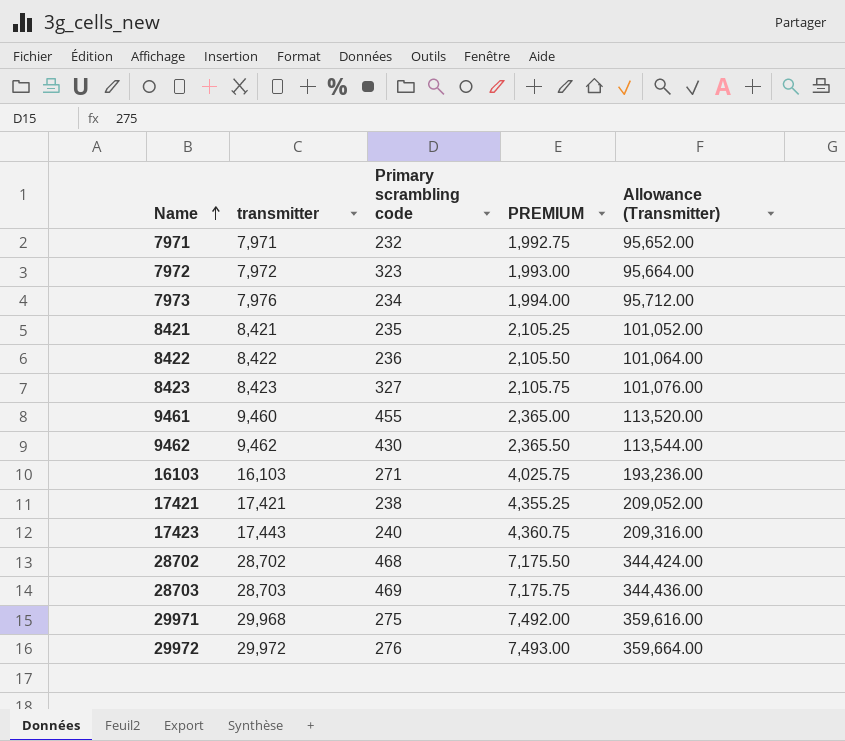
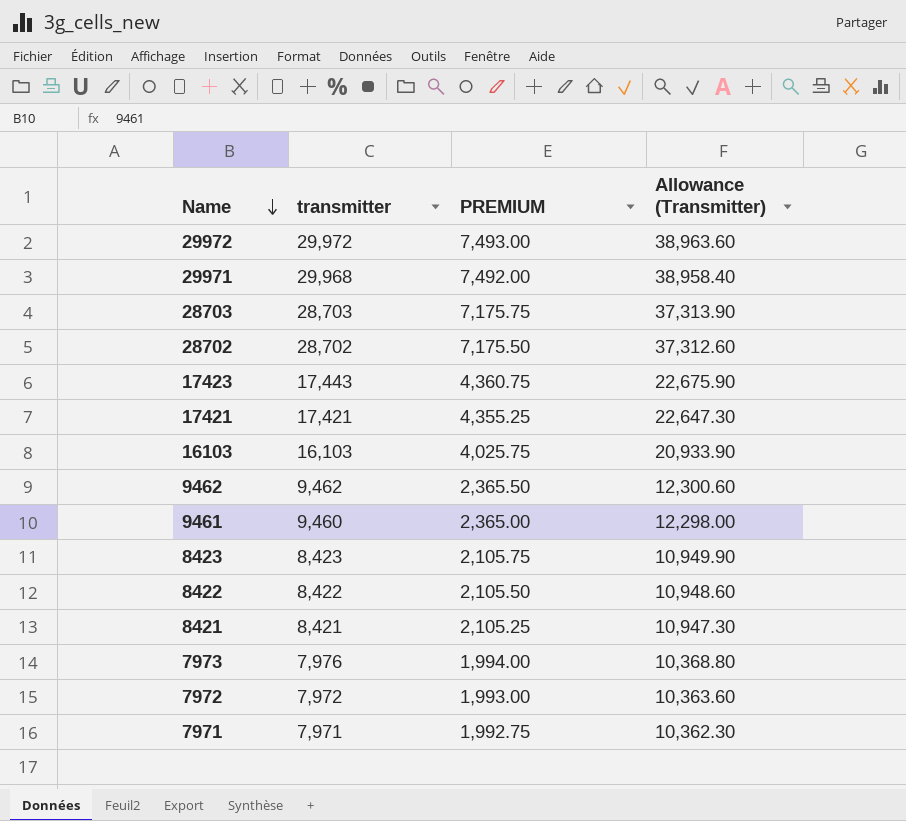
row order: Name ascending -> Name descending
column Primary scrambling code | position: 3 -> none
column Allowance (Transmitter) | formula: [transmitter] * 12 -> [transmitter] * 1.3

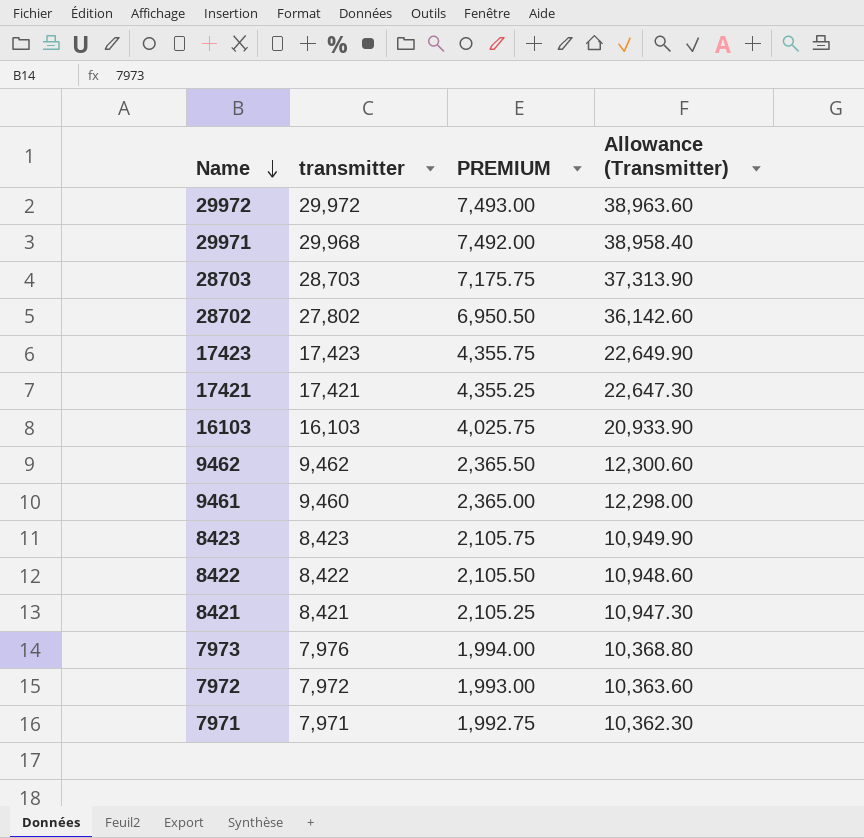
28702 | transmitter: 28,702 -> 27,802
28702 | PREMIUM: 7,175.50 -> 6,950.50
28702 | Allowance (Transmitter): 37,312.60 -> 36,142.60
17423 | transmitter: 17,443 -> 17,423
17423 | PREMIUM: 4,360.75 -> 4,355.75
17423 | Allowance (Transmitter): 22,675.90 -> 22,649.90

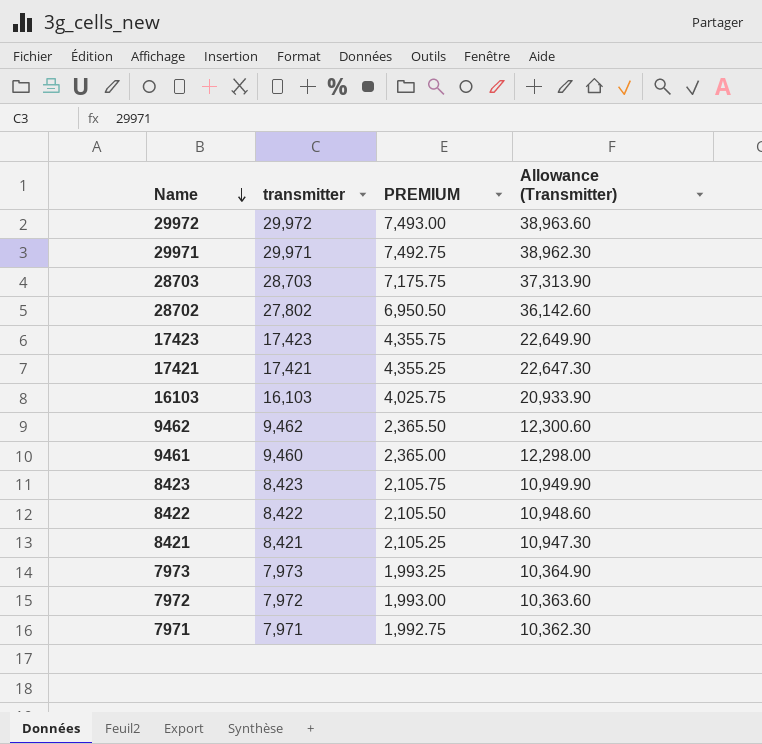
29971 | transmitter: 29,968 -> 29,971
29971 | PREMIUM: 7,492.00 -> 7,492.75
29971 | Allowance (Transmitter): 38,958.40 -> 38,962.30
7973 | transmitter: 7,976 -> 7,973
7973 | PREMIUM: 1,994.00 -> 1,993.25
7973 | Allowance (Transmitter): 10,368.80 -> 10,364.90

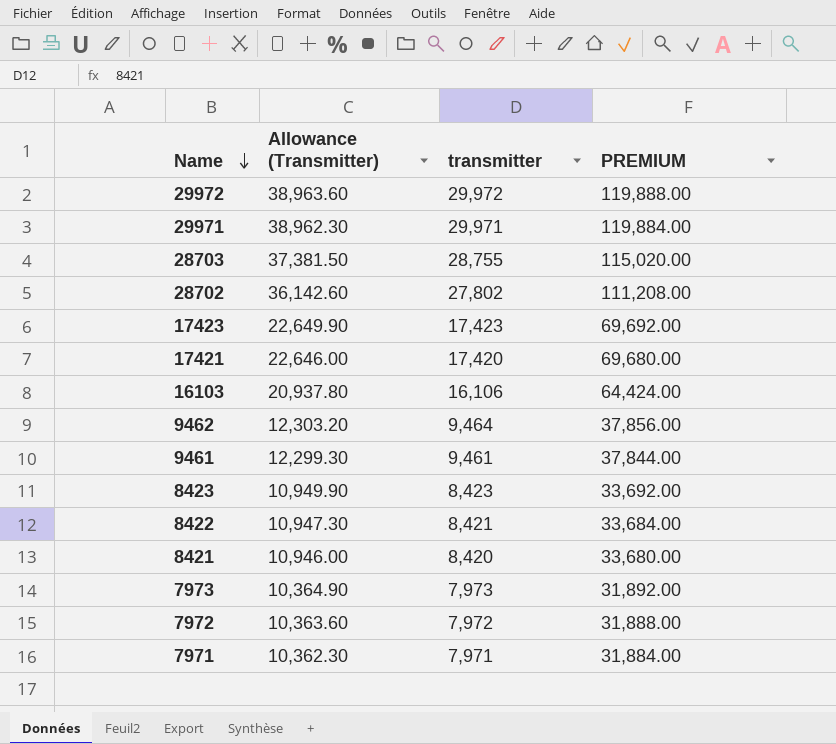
column Allowance (Transmitter) | position: 4 -> 2
column PREMIUM | formula: [transmitter] * 0.25 -> [transmitter] * 4
28703 | Allowance (Transmitter): 37,313.90 -> 37,381.50
28703 | transmitter: 28,703 -> 28,755
17421 | Allowance (Transmitter): 22,647.30 -> 22,646.00
17421 | transmitter: 17,421 -> 17,420
16103 | Allowance (Transmitter): 20,933.90 -> 20,937.80
16103 | transmitter: 16,103 -> 16,106
9462 | Allowance (Transmitter): 12,300.60 -> 12,303.20
9462 | transmitter: 9,462 -> 9,464
9461 | Allowance (Transmitter): 12,298.00 -> 12,299.30
9461 | transmitter: 9,460 -> 9,461
8422 | Allowance (Transmitter): 10,948.60 -> 10,947.30
8422 | transmitter: 8,422 -> 8,421
8421 | Allowance (Transmitter): 10,947.30 -> 10,946.00
8421 | transmitter: 8,421 -> 8,420

